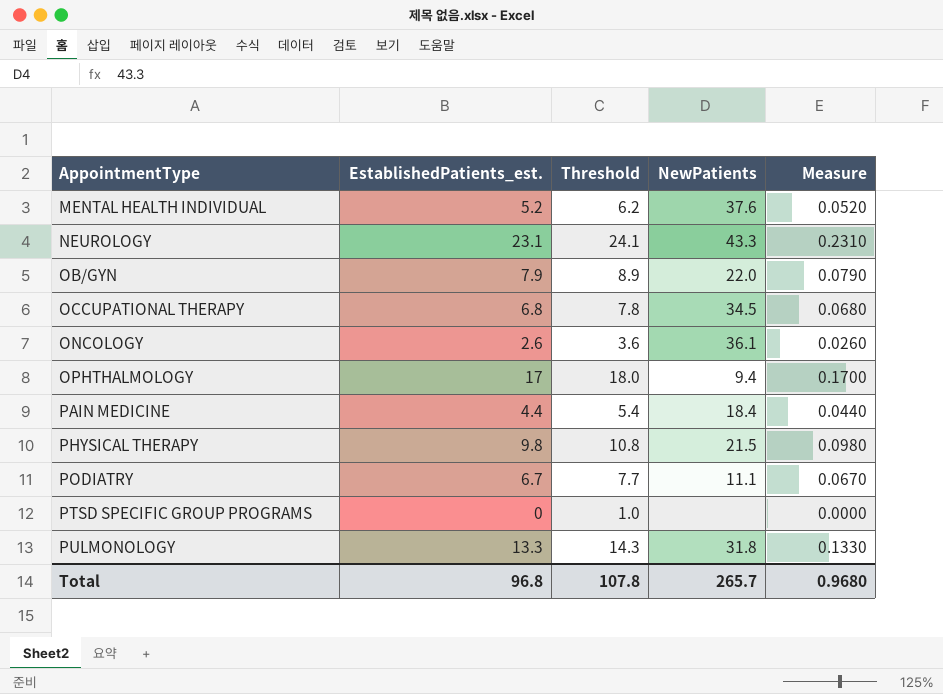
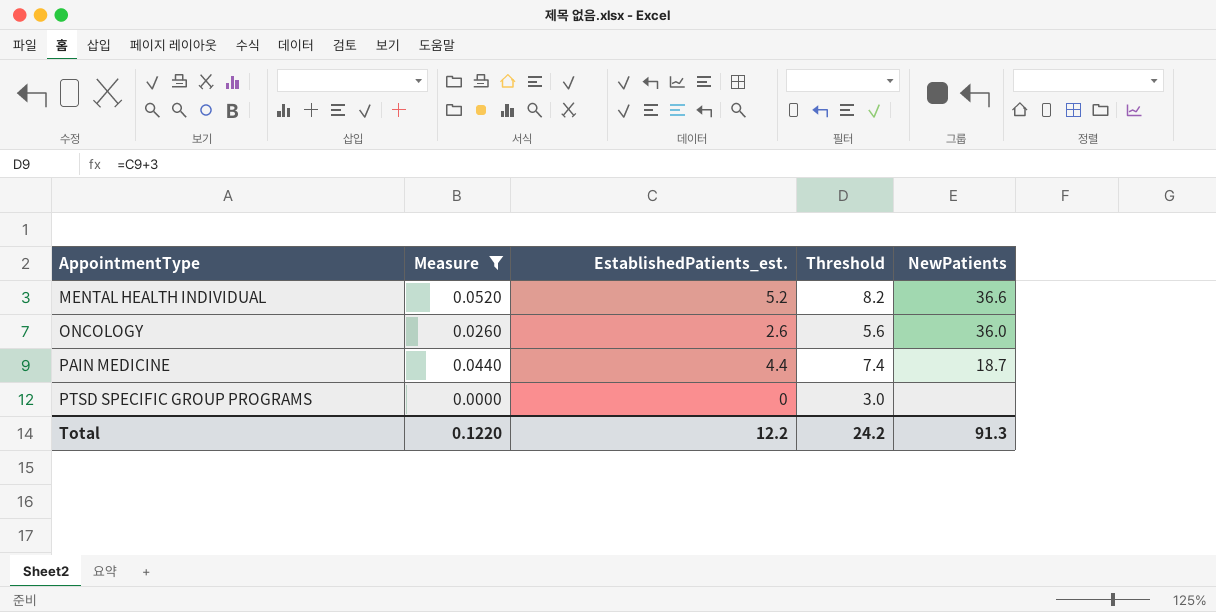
filter: none -> Measure <= 0.0520
column Measure | position: 5 -> 2
column Threshold | formula: [EstablishedPatients_est.] + 1 -> [EstablishedPatients_est.] + 3
MENTAL HEALTH INDIVIDUAL | NewPatients: 37.6 -> 36.6
ONCOLOGY | NewPatients: 36.1 -> 36.0
PAIN MEDICINE | NewPatients: 18.4 -> 18.7
Total | Measure: 0.9680 -> 0.1220
Total | EstablishedPatients_est.: 96.8 -> 12.2
Total | Threshold: 107.8 -> 24.2
Total | NewPatients: 265.7 -> 91.3

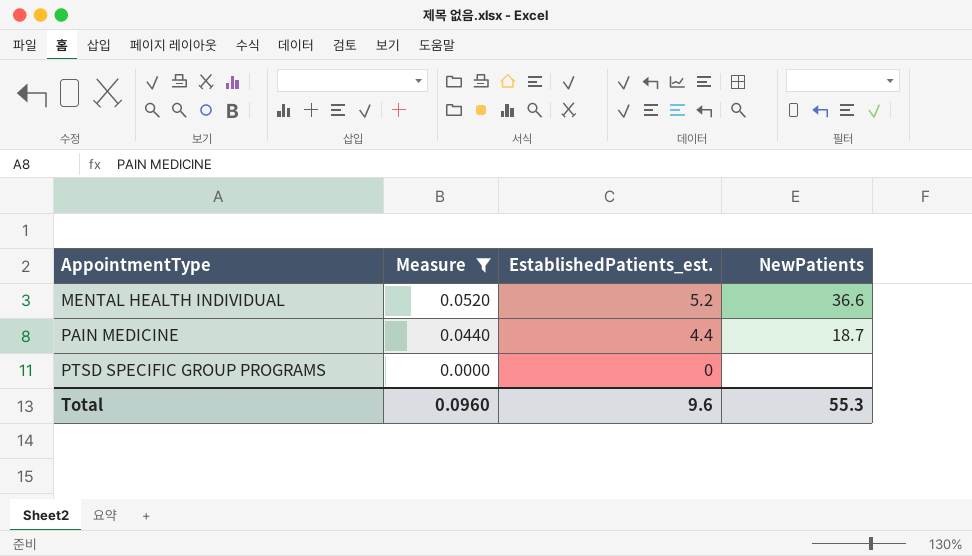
column Threshold | formula: [EstablishedPatients_est.] + 3 -> none
row ONCOLOGY: 0.0260 | 2.6 | 5.6 | 36.0 -> none
Total | Measure: 0.1220 -> 0.0960
Total | EstablishedPatients_est.: 12.2 -> 9.6
Total | NewPatients: 91.3 -> 55.3

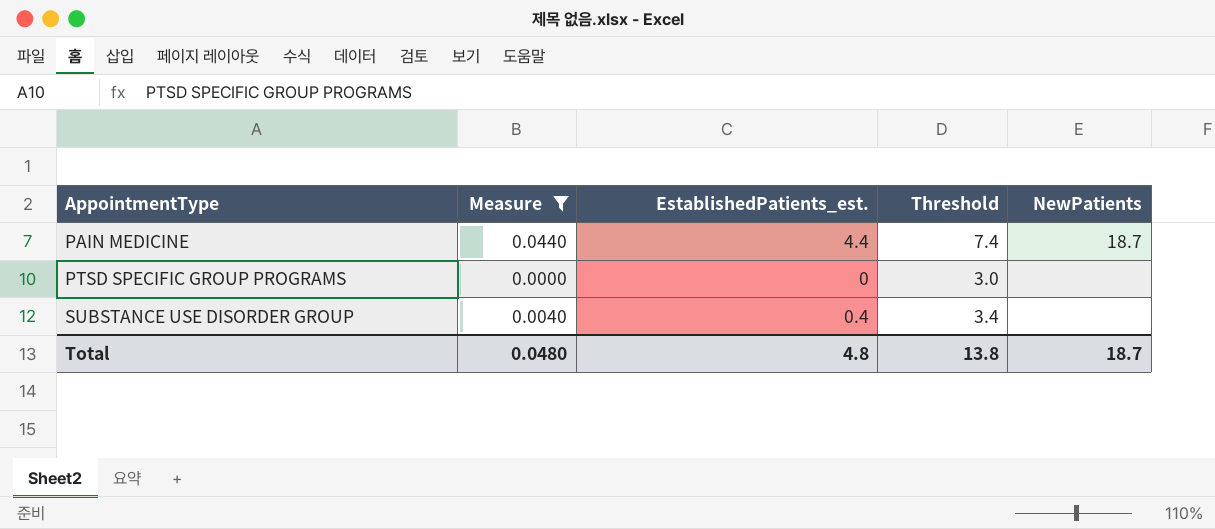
column Threshold | formula: none -> [EstablishedPatients_est.] + 3
row MENTAL HEALTH INDIVIDUAL: 0.0520 | 5.2 | 36.6 -> none
row SUBSTANCE USE DISORDER GROUP: none -> 0.0040 | 0.4 | 3.4 | none
Total | Measure: 0.0960 -> 0.0480
Total | EstablishedPatients_est.: 9.6 -> 4.8
Total | NewPatients: 55.3 -> 18.7

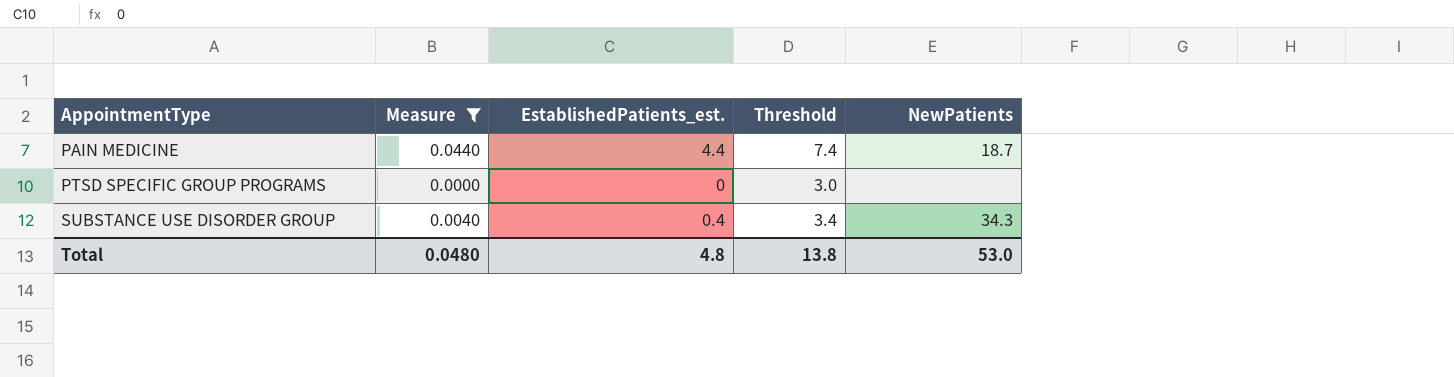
SUBSTANCE USE DISORDER GROUP | NewPatients: none -> 34.3
Total | NewPatients: 18.7 -> 53.0

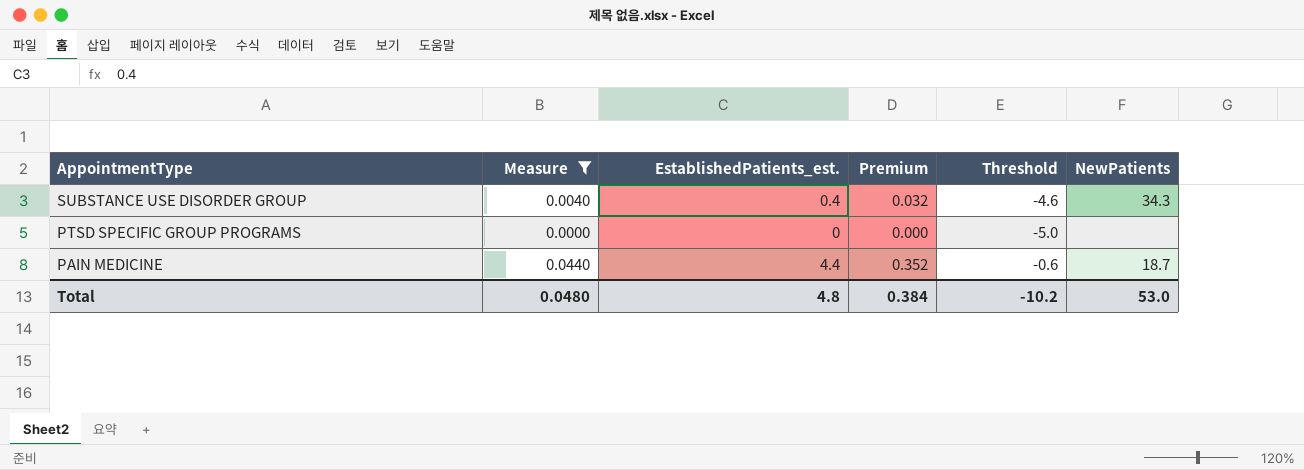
row order: AppointmentType ascending -> AppointmentType descending
column Premium | formula: none -> [EstablishedPatients_est.] * 0.08
column Threshold | formula: [EstablishedPatients_est.] + 3 -> [EstablishedPatients_est.] - 5
Total | Threshold: 13.8 -> -10.2

